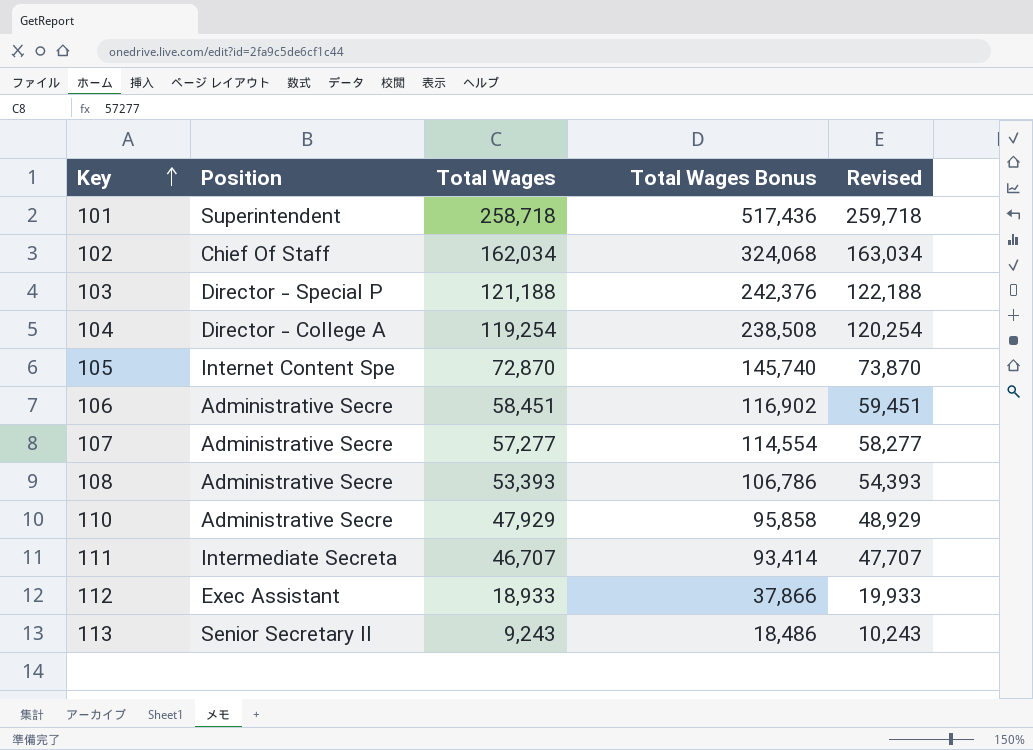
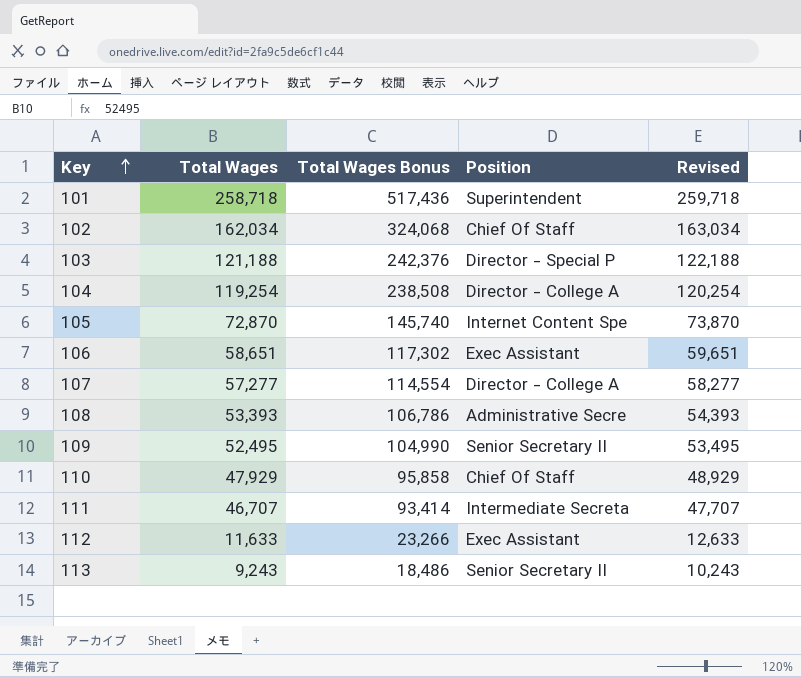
column Position | position: 2 -> 4
106 | Total Wages: 58,451 -> 58,651
106 | Total Wages Bonus: 116,902 -> 117,302
106 | Position: Administrative Secre -> Exec Assistant
106 | Revised: 59,451 -> 59,651
107 | Position: Administrative Secre -> Director - College A
row 109: none -> 52,495 | 104,990 | Senior Secretary II | 53,495
110 | Position: Administrative Secre -> Chief Of Staff
112 | Total Wages: 18,933 -> 11,633
112 | Total Wages Bonus: 37,866 -> 23,266
112 | Revised: 19,933 -> 12,633

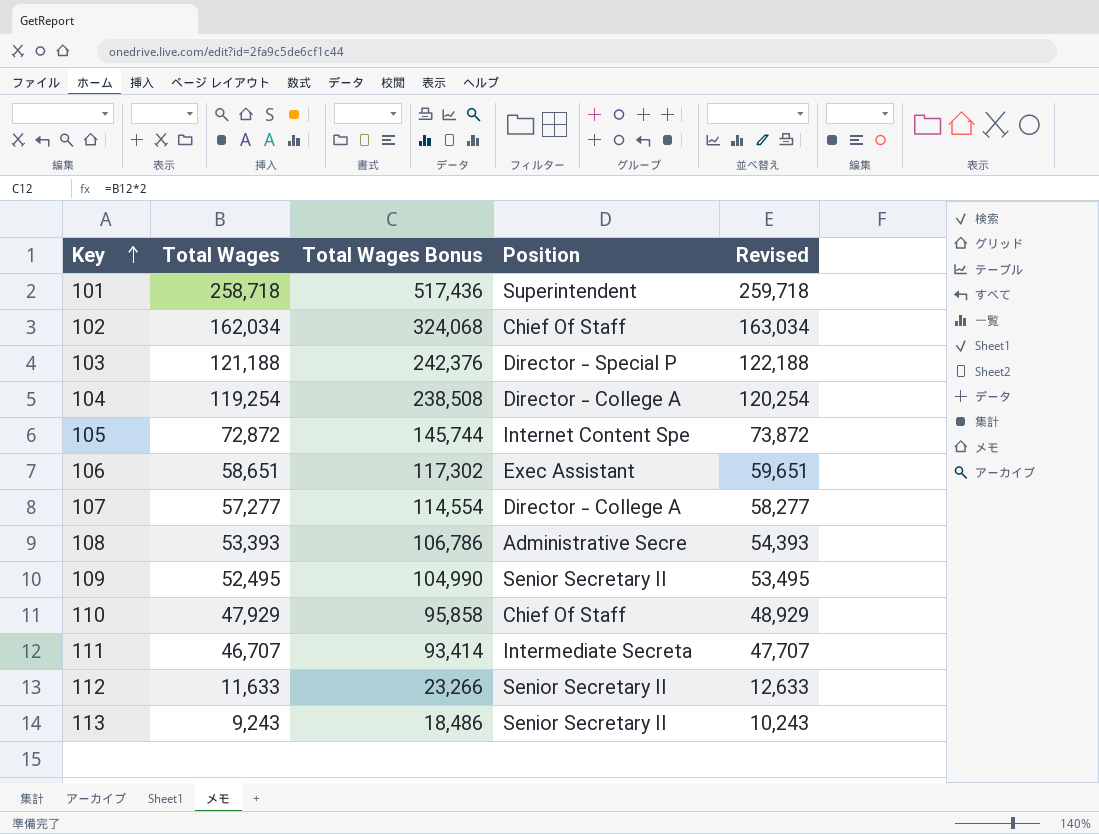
105 | Total Wages: 72,870 -> 72,872
105 | Total Wages Bonus: 145,740 -> 145,744
105 | Revised: 73,870 -> 73,872
112 | Position: Exec Assistant -> Senior Secretary II

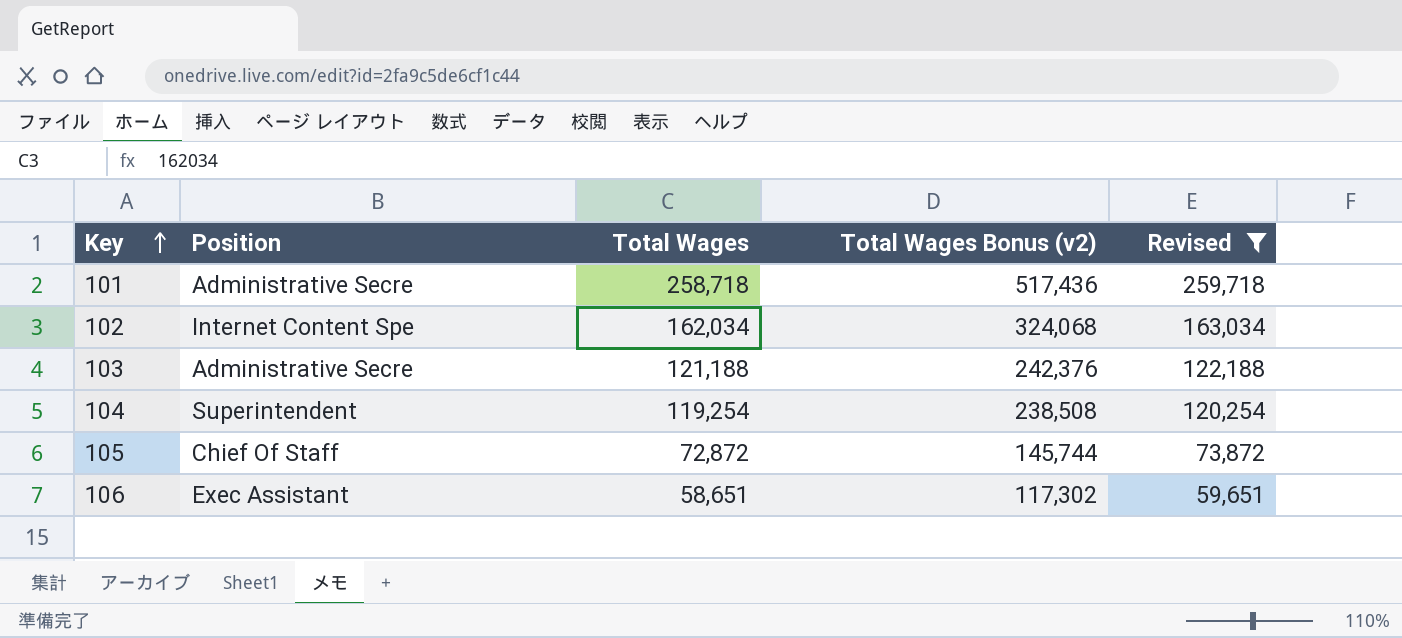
filter: none -> Revised >= 59,651
column Position | position: 4 -> 2
column name: Total Wages Bonus -> Total Wages Bonus (v2)
101 | Position: Superintendent -> Administrative Secre
102 | Position: Chief Of Staff -> Internet Content Spe
103 | Position: Director - Special P -> Administrative Secre
104 | Position: Director - College A -> Superintendent
105 | Position: Internet Content Spe -> Chief Of Staff

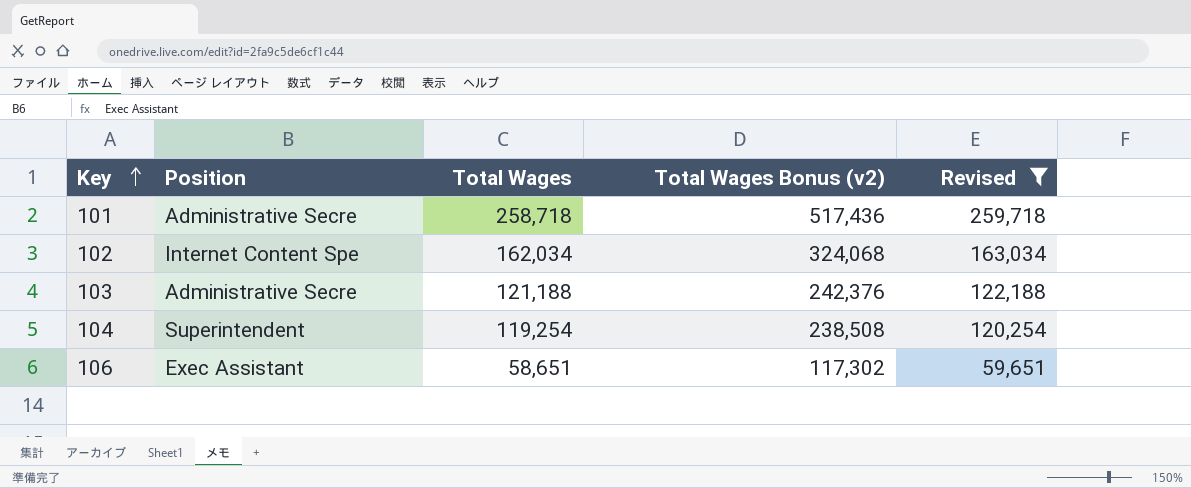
row 105: Chief Of Staff | 72,872 | 145,744 | 73,872 -> none

